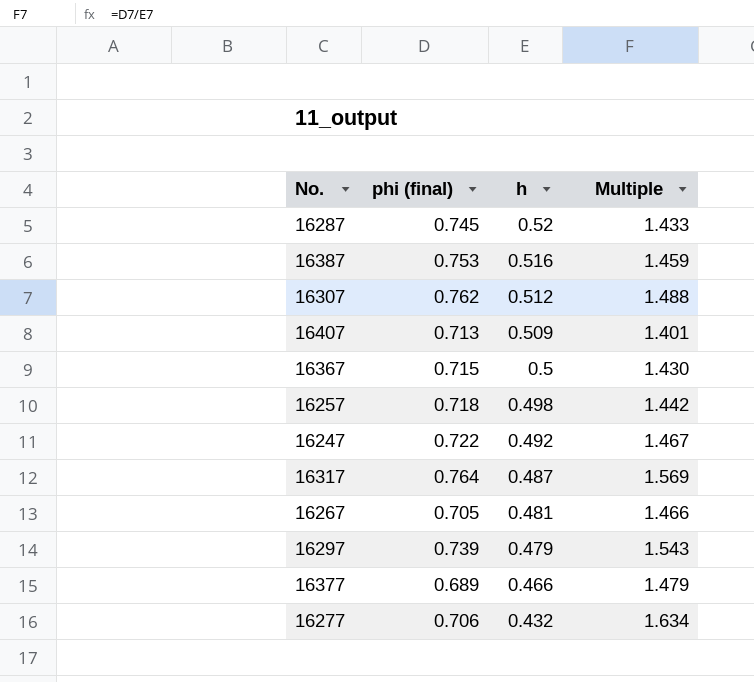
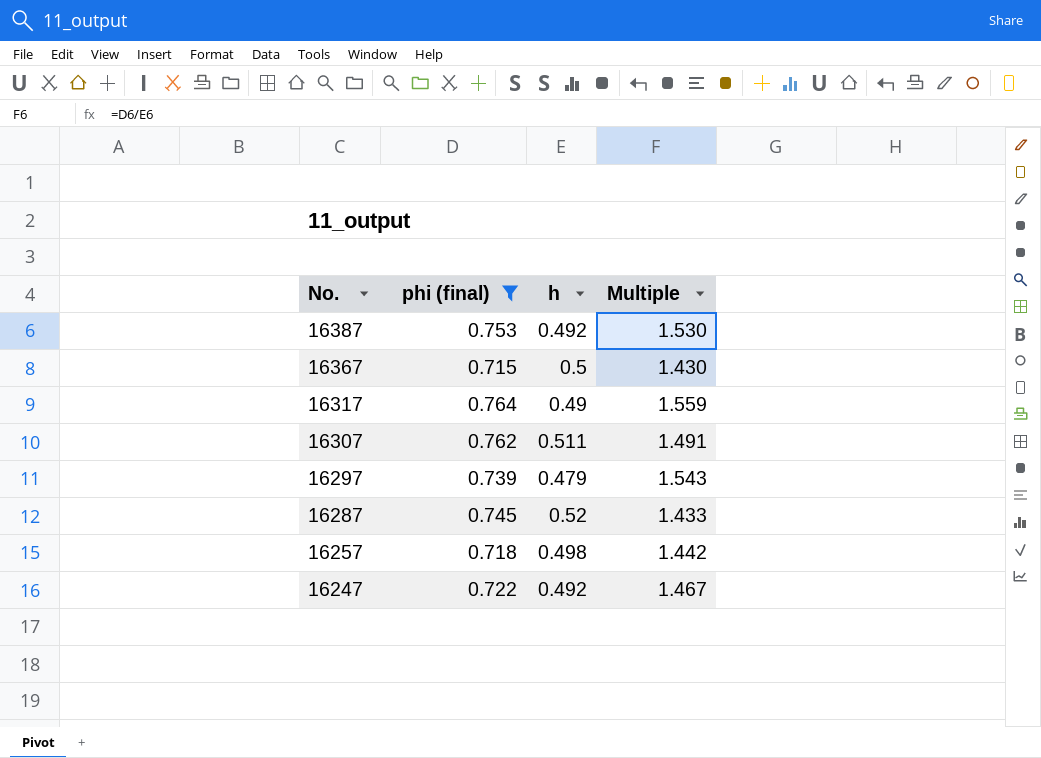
filter: none -> phi (final) >= 0.715
row order: h descending -> No. descending
16387 | h: 0.516 -> 0.492
16387 | Multiple: 1.459 -> 1.530
16317 | h: 0.487 -> 0.49
16317 | Multiple: 1.569 -> 1.559
16307 | h: 0.512 -> 0.511
16307 | Multiple: 1.488 -> 1.491

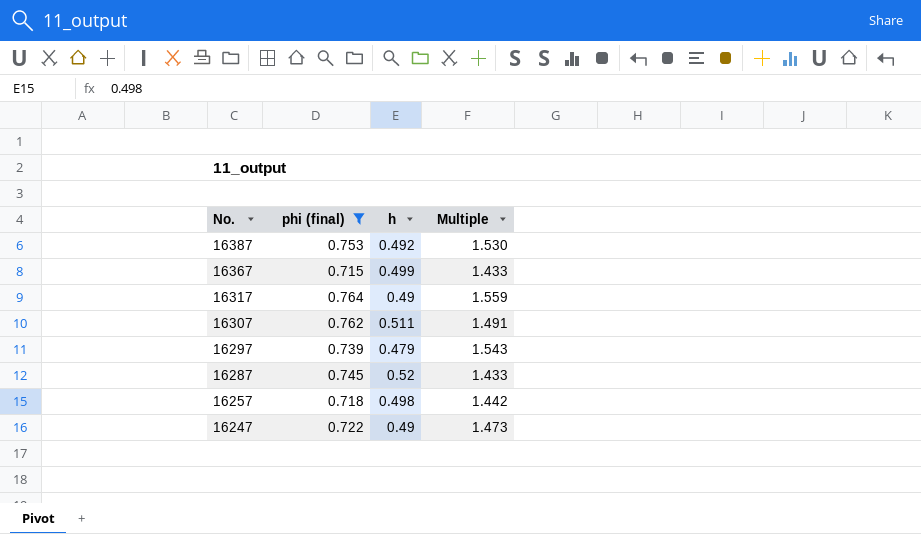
16367 | h: 0.5 -> 0.499
16367 | Multiple: 1.430 -> 1.433
16247 | h: 0.492 -> 0.49
16247 | Multiple: 1.467 -> 1.473

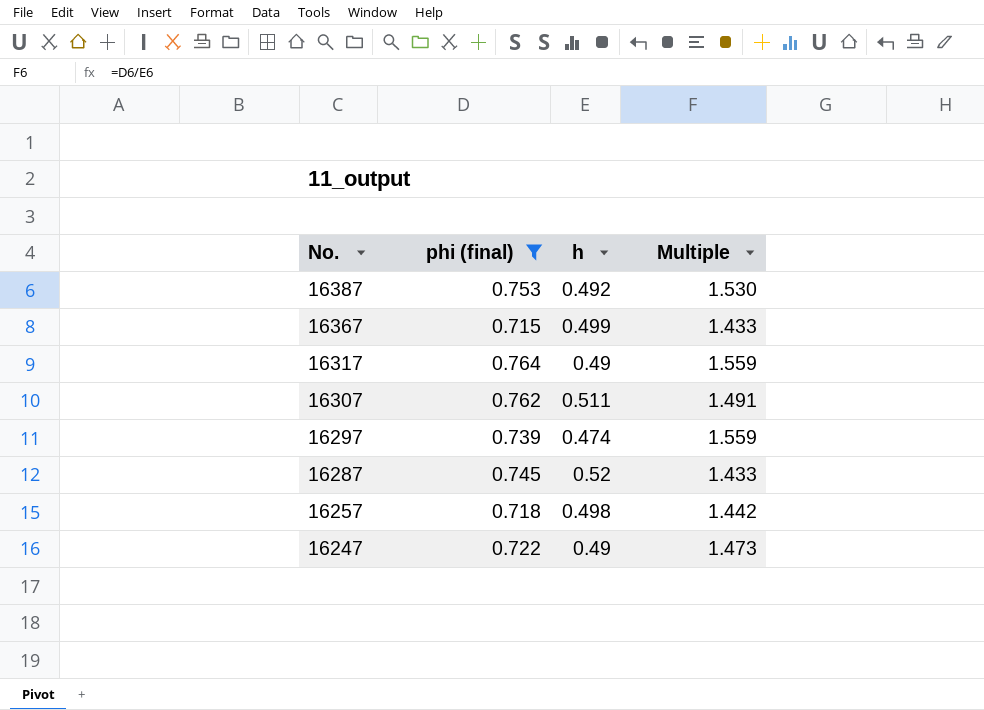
16297 | h: 0.479 -> 0.474
16297 | Multiple: 1.543 -> 1.559

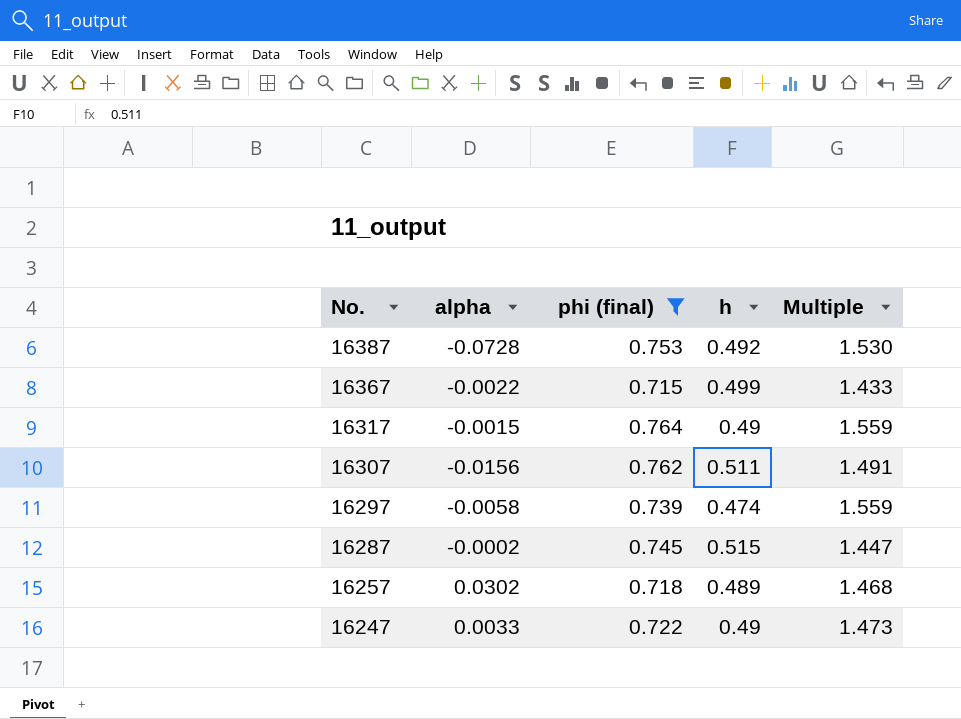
column alpha | position: none -> 2
16287 | h: 0.52 -> 0.515
16287 | Multiple: 1.433 -> 1.447
16257 | h: 0.498 -> 0.489
16257 | Multiple: 1.442 -> 1.468

